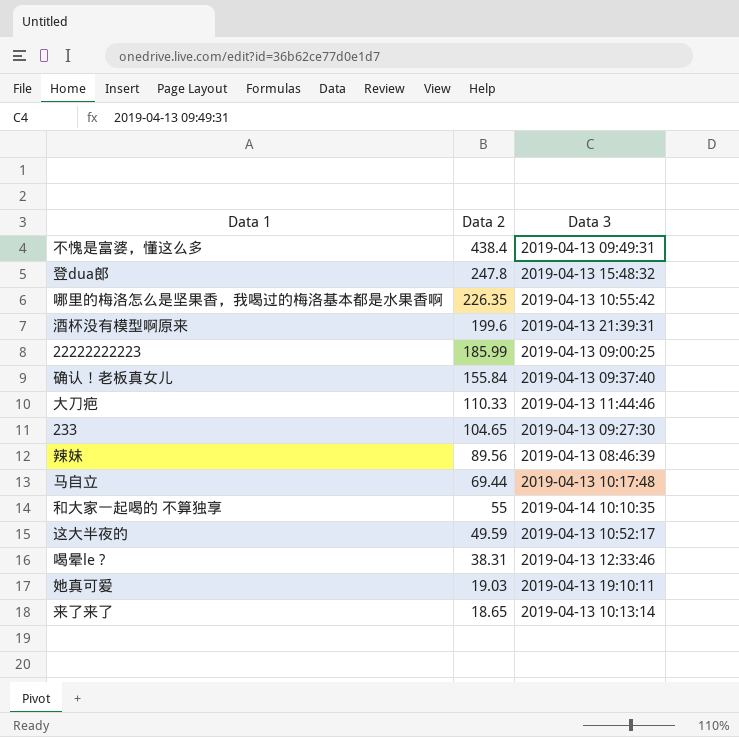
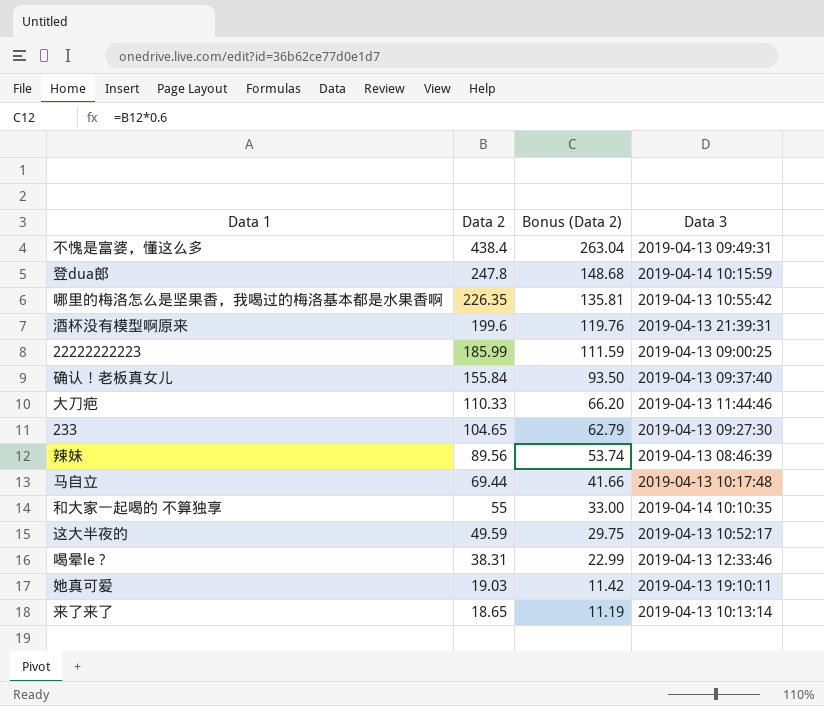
column Bonus (Data 2) | formula: none -> [Data 2] * 0.6
登dua郎 | Data 3: 2019-04-13 15:48:32 -> 2019-04-14 10:15:59

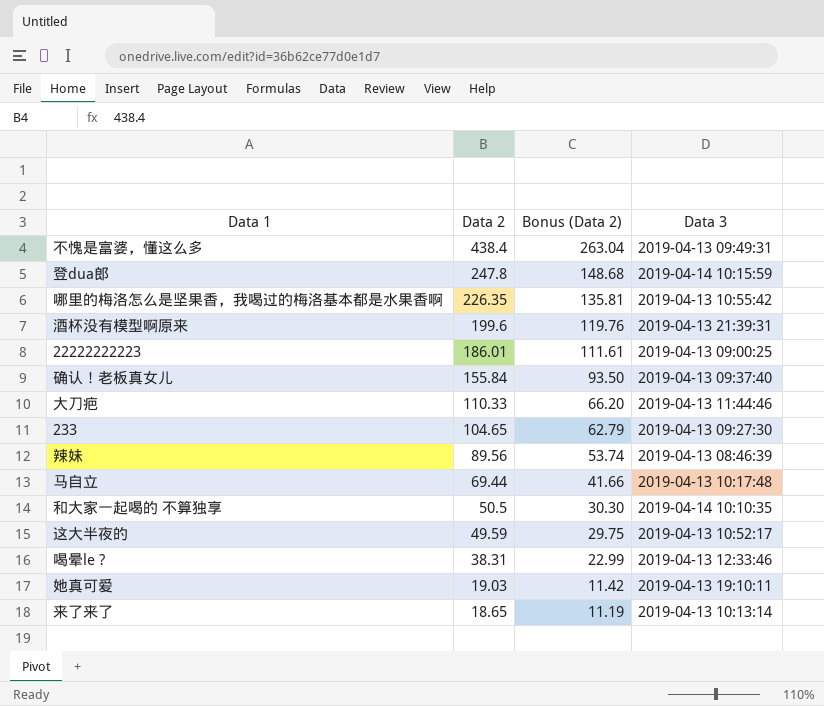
22222222223 | Data 2: 185.99 -> 186.01
22222222223 | Bonus (Data 2): 111.59 -> 111.61
和大家一起喝的 不算独享 | Data 2: 55 -> 50.5
和大家一起喝的 不算独享 | Bonus (Data 2): 33.00 -> 30.30

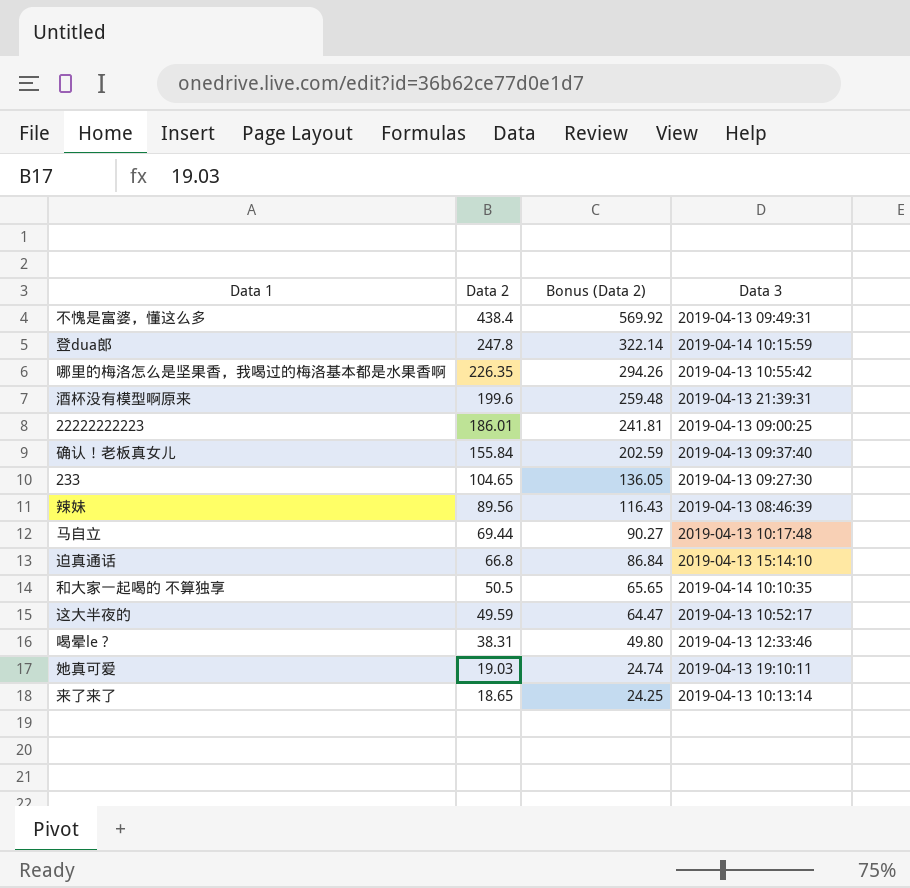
column Bonus (Data 2) | formula: [Data 2] * 0.6 -> [Data 2] * 1.3
row 大刀疤: 110.33 | 66.20 | 2019-04-13 11:44:46 -> none
row 迫真通话: none -> 66.8 | 86.84 | 2019-04-13 15:14:10

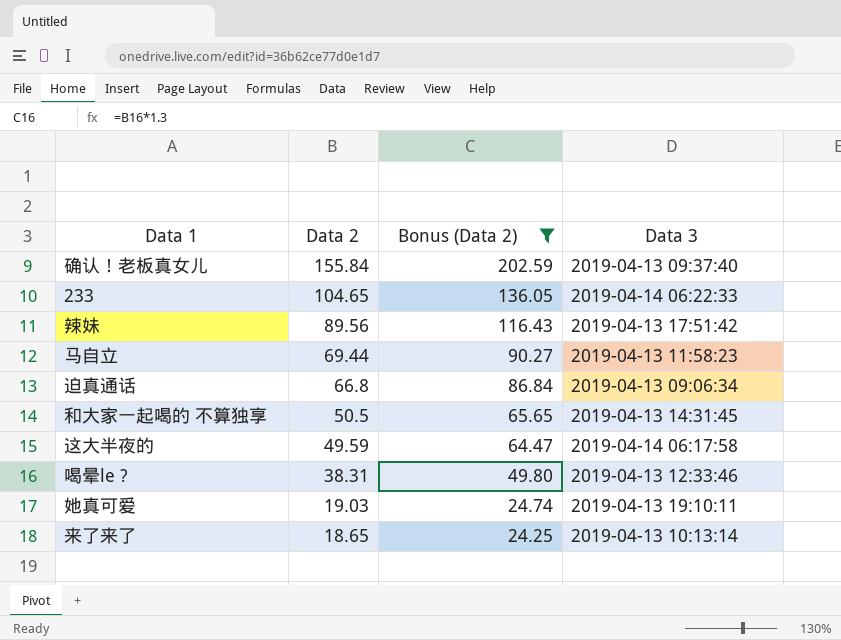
filter: none -> Bonus (Data 2) <= 202.59
233 | Data 3: 2019-04-13 09:27:30 -> 2019-04-14 06:22:33
辣妹 | Data 3: 2019-04-13 08:46:39 -> 2019-04-13 17:51:42
马自立 | Data 3: 2019-04-13 10:17:48 -> 2019-04-13 11:58:23
迫真通话 | Data 3: 2019-04-13 15:14:10 -> 2019-04-13 09:06:34
和大家一起喝的 不算独享 | Data 3: 2019-04-14 10:10:35 -> 2019-04-13 14:31:45
这大半夜的 | Data 3: 2019-04-13 10:52:17 -> 2019-04-14 06:17:58

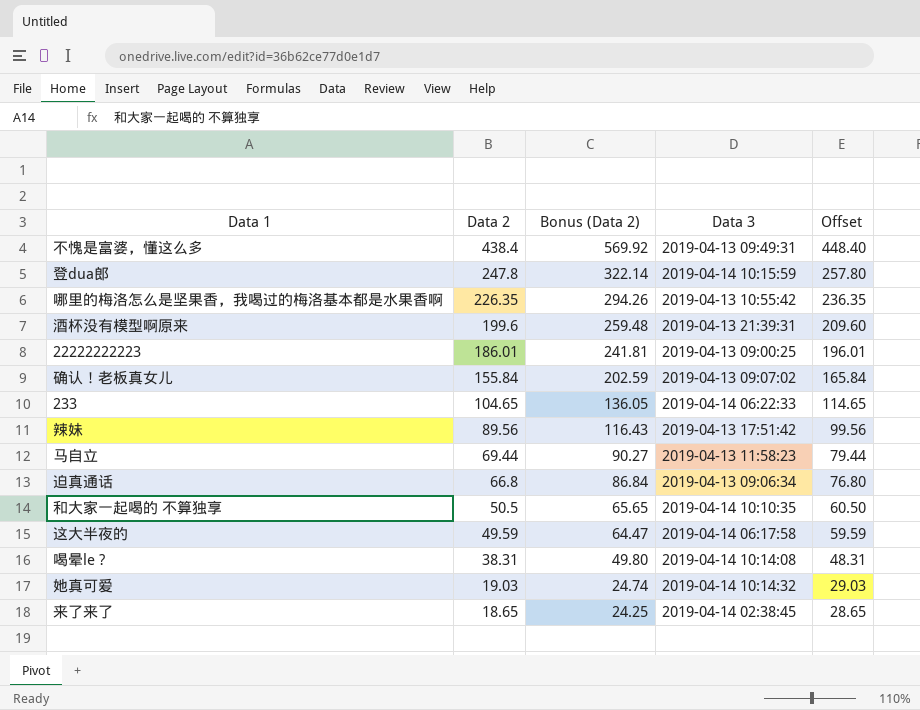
filter: Bonus (Data 2) <= 202.59 -> none
column Offset | formula: none -> [Data 2] + 10
确认！老板真女儿 | Data 3: 2019-04-13 09:37:40 -> 2019-04-13 09:07:02
和大家一起喝的 不算独享 | Data 3: 2019-04-13 14:31:45 -> 2019-04-14 10:10:35
喝晕le ? | Data 3: 2019-04-13 12:33:46 -> 2019-04-14 10:14:08
她真可爱 | Data 3: 2019-04-13 19:10:11 -> 2019-04-14 10:14:32
来了来了 | Data 3: 2019-04-13 10:13:14 -> 2019-04-14 02:38:45

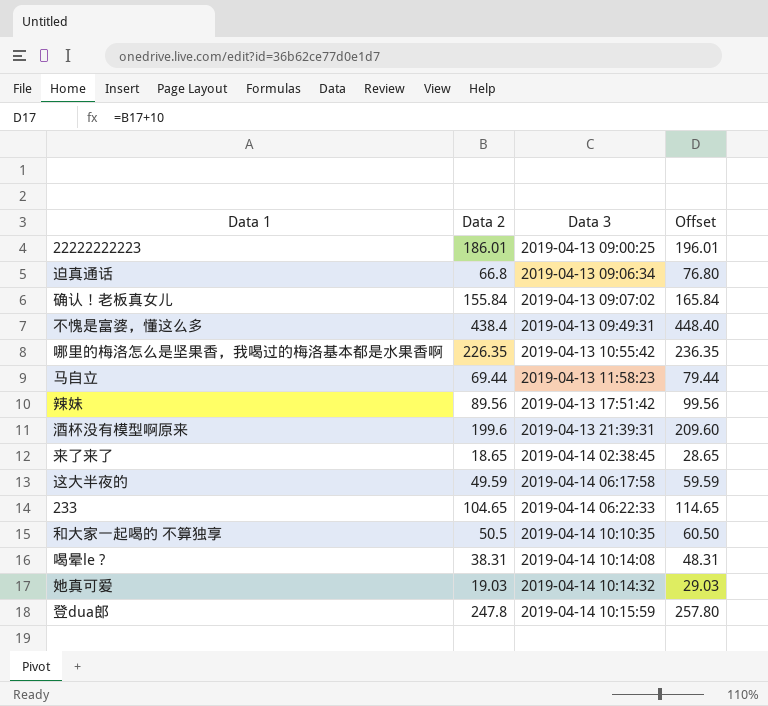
row order: Data 2 descending -> Data 3 ascending
column Bonus (Data 2) | formula: [Data 2] * 1.3 -> none

